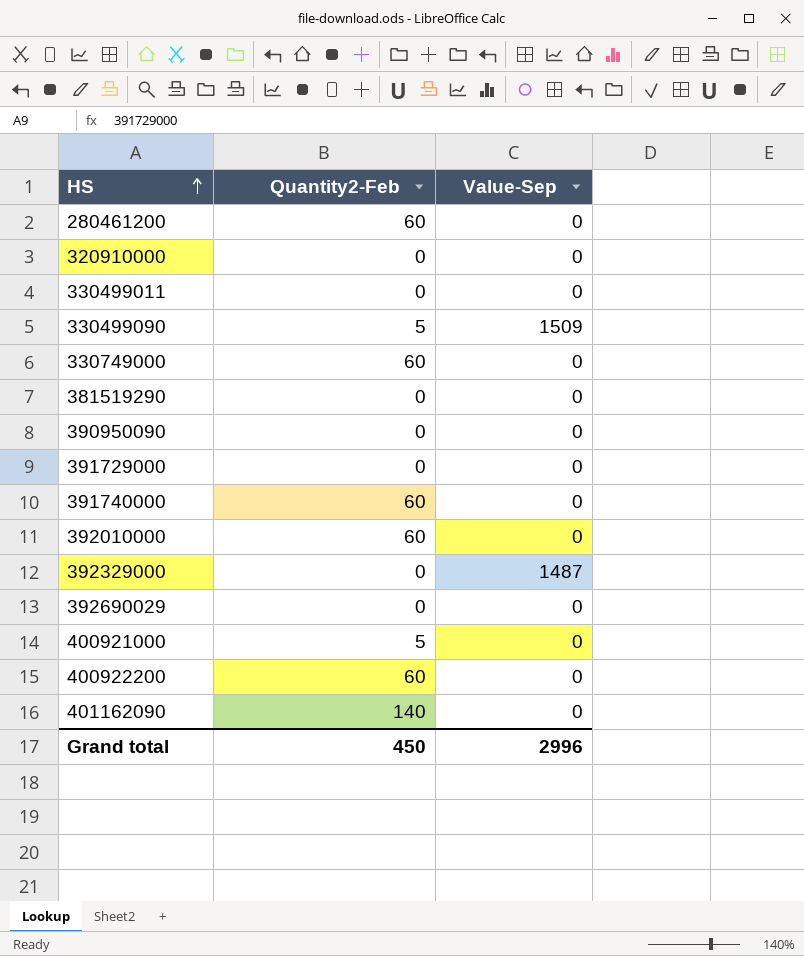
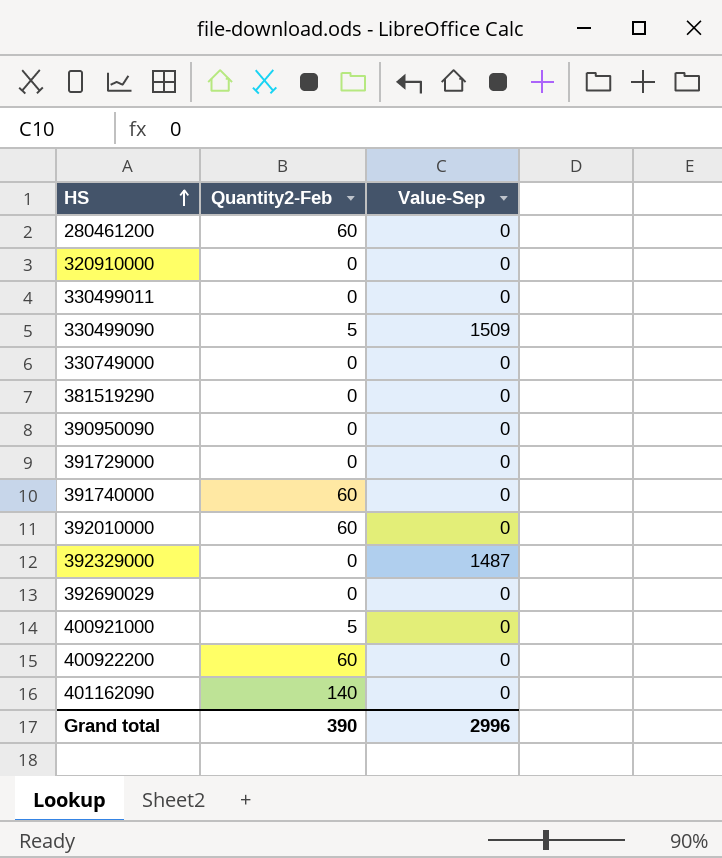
330749000 | Quantity2-Feb: 60 -> 0
Grand total | Quantity2-Feb: 450 -> 390

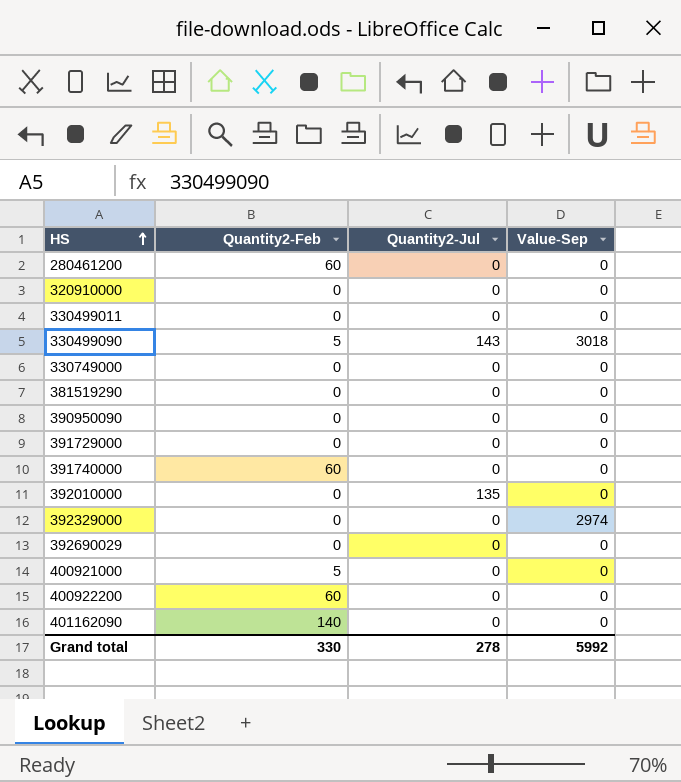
column Quantity2-Jul | position: none -> 3
330499090 | Value-Sep: 1509 -> 3018
392010000 | Quantity2-Feb: 60 -> 0
392329000 | Value-Sep: 1487 -> 2974
Grand total | Quantity2-Feb: 390 -> 330
Grand total | Value-Sep: 2996 -> 5992

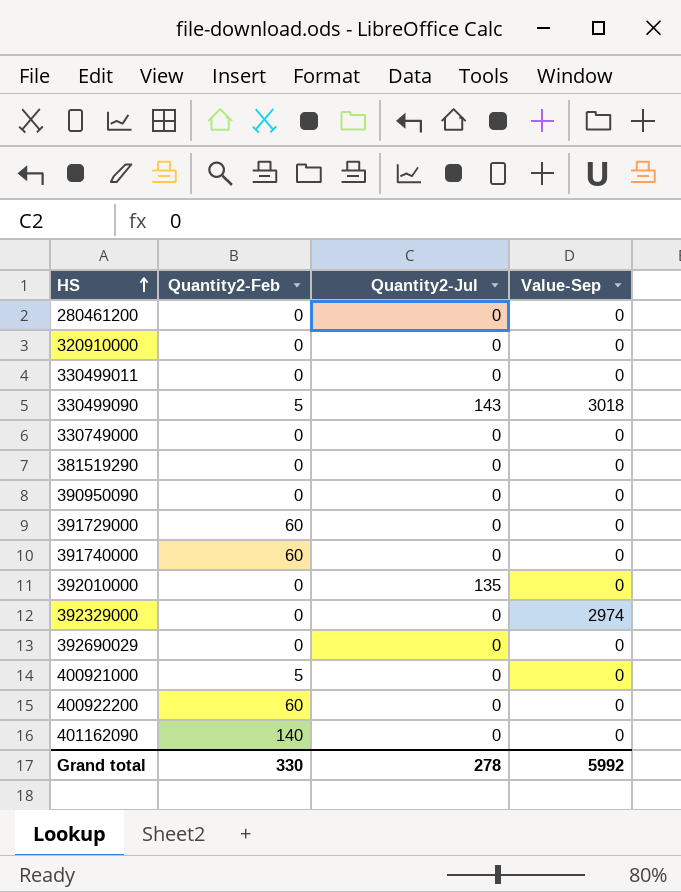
280461200 | Quantity2-Feb: 60 -> 0
391729000 | Quantity2-Feb: 0 -> 60

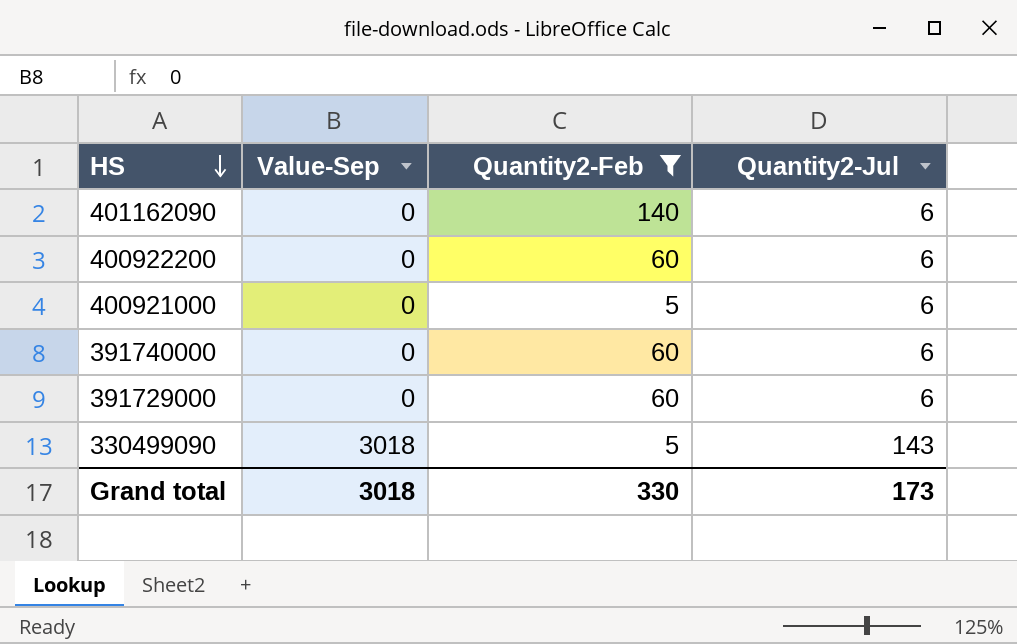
filter: none -> Quantity2-Feb != 0
row order: HS ascending -> HS descending
column Value-Sep | position: 4 -> 2
401162090 | Quantity2-Jul: 0 -> 6
400922200 | Quantity2-Jul: 0 -> 6
400921000 | Quantity2-Jul: 0 -> 6
391740000 | Quantity2-Jul: 0 -> 6
391729000 | Quantity2-Jul: 0 -> 6
Grand total | Value-Sep: 5992 -> 3018
Grand total | Quantity2-Jul: 278 -> 173

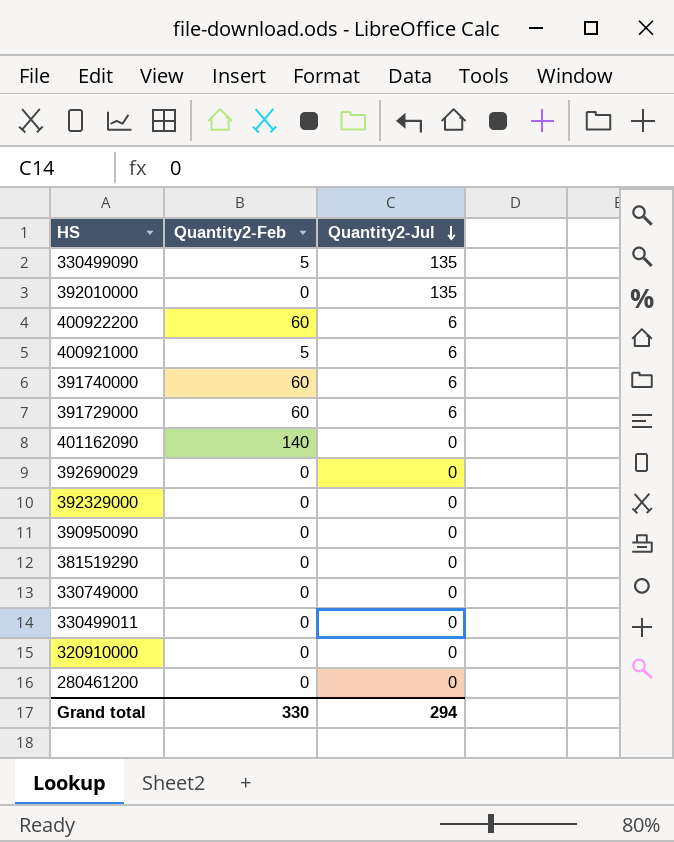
filter: Quantity2-Feb != 0 -> none
row order: HS descending -> Quantity2-Jul descending
column Value-Sep | position: 2 -> none
330499090 | Quantity2-Jul: 143 -> 135
401162090 | Quantity2-Jul: 6 -> 0
Grand total | Quantity2-Jul: 173 -> 294

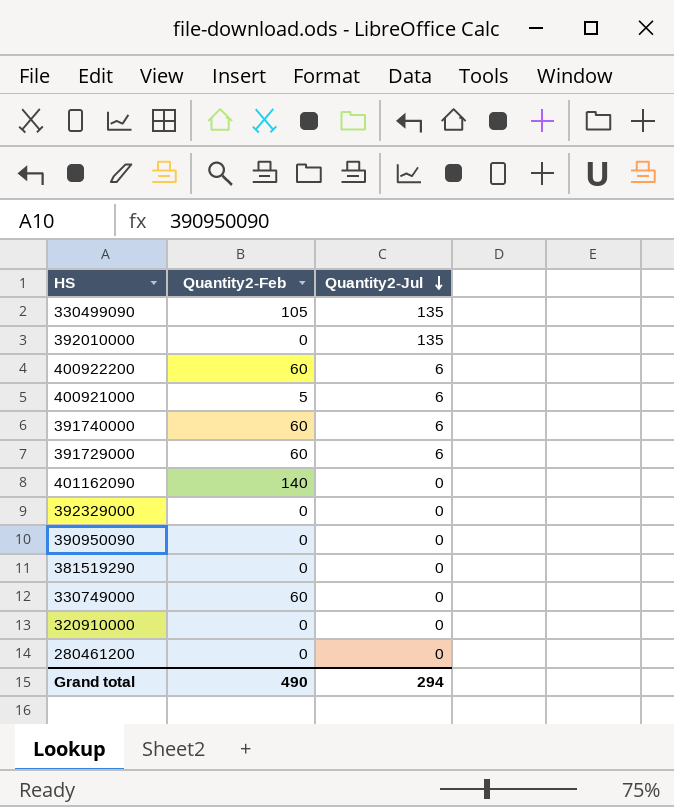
row 392690029: 0 | 0 -> none
row 330499011: 0 | 0 -> none
330499090 | Quantity2-Feb: 5 -> 105
330749000 | Quantity2-Feb: 0 -> 60
Grand total | Quantity2-Feb: 330 -> 490

